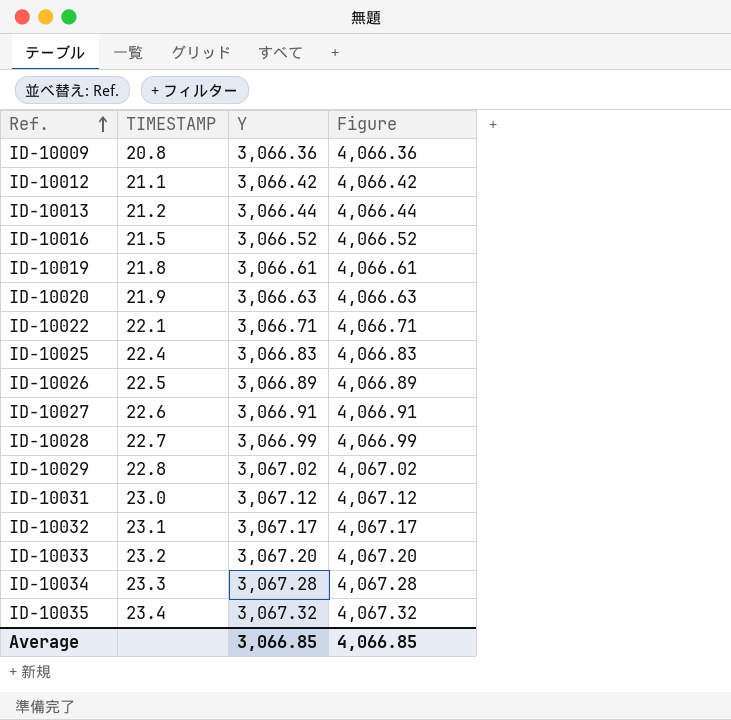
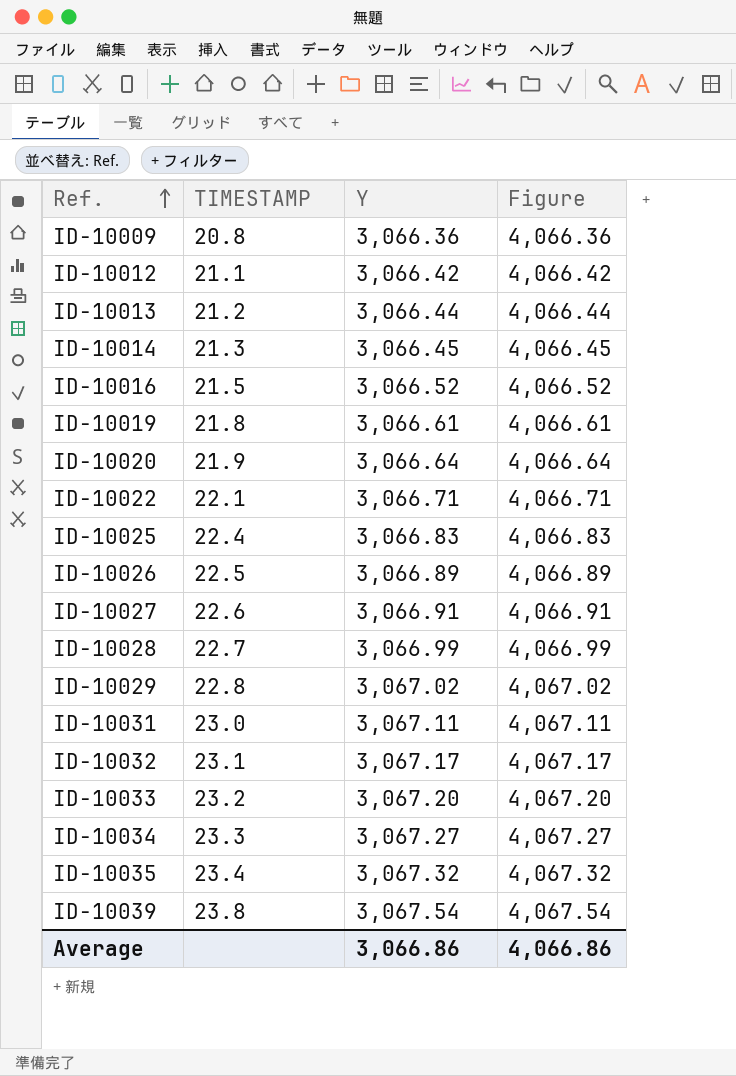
row ID-10014: none -> 21.3 | 3,066.45 | 4,066.45
ID-10020 | Y: 3,066.63 -> 3,066.64
ID-10020 | Figure: 4,066.63 -> 4,066.64
ID-10031 | Y: 3,067.12 -> 3,067.11
ID-10031 | Figure: 4,067.12 -> 4,067.11
ID-10034 | Y: 3,067.28 -> 3,067.27
ID-10034 | Figure: 4,067.28 -> 4,067.27
row ID-10039: none -> 23.8 | 3,067.54 | 4,067.54
Average | Y: 3,066.85 -> 3,066.86
Average | Figure: 4,066.85 -> 4,066.86

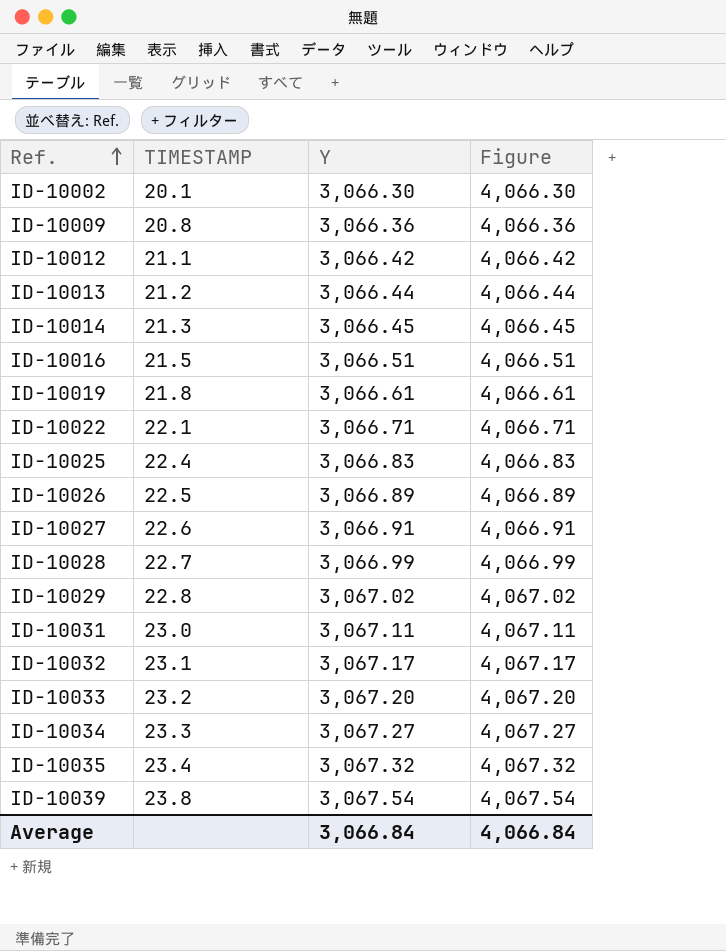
row ID-10020: 21.9 | 3,066.64 | 4,066.64 -> none
row ID-10002: none -> 20.1 | 3,066.30 | 4,066.30
ID-10016 | Y: 3,066.52 -> 3,066.51
ID-10016 | Figure: 4,066.52 -> 4,066.51
Average | Y: 3,066.86 -> 3,066.84
Average | Figure: 4,066.86 -> 4,066.84

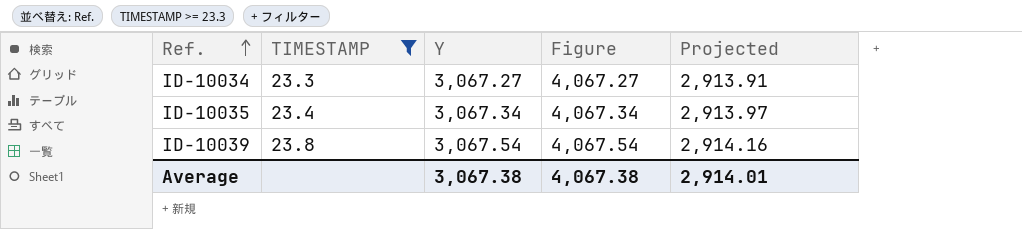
filter: none -> TIMESTAMP >= 23.3
column Projected | formula: none -> [Y] * 0.95
ID-10035 | Y: 3,067.32 -> 3,067.34
ID-10035 | Figure: 4,067.32 -> 4,067.34
Average | Y: 3,066.84 -> 3,067.38
Average | Figure: 4,066.84 -> 4,067.38

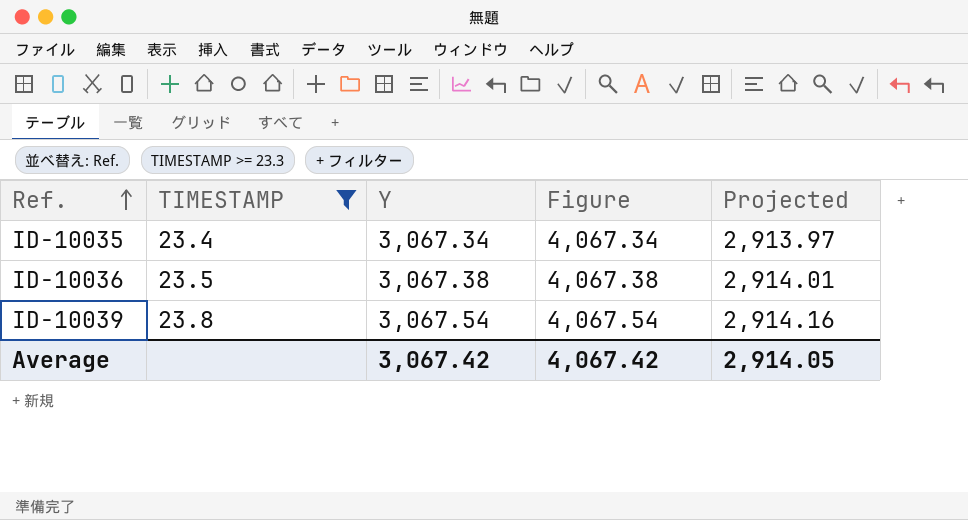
row ID-10034: 23.3 | 3,067.27 | 4,067.27 | 2,913.91 -> none
row ID-10036: none -> 23.5 | 3,067.38 | 4,067.38 | 2,914.01
Average | Y: 3,067.38 -> 3,067.42
Average | Figure: 4,067.38 -> 4,067.42
Average | Projected: 2,914.01 -> 2,914.05

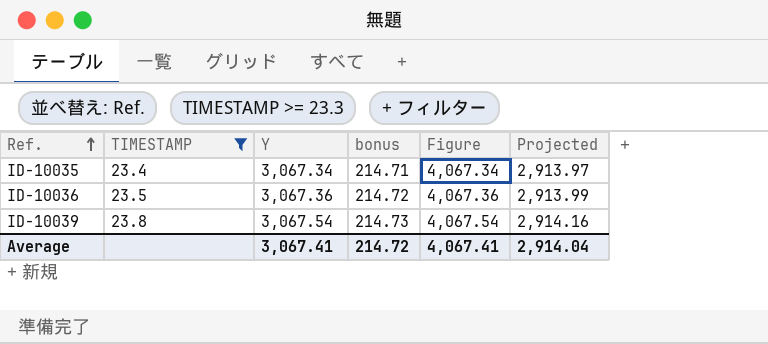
column bonus | formula: none -> [Y] * 0.07
ID-10036 | Y: 3,067.38 -> 3,067.36
ID-10036 | Figure: 4,067.38 -> 4,067.36
ID-10036 | Projected: 2,914.01 -> 2,913.99
Average | Y: 3,067.42 -> 3,067.41
Average | Figure: 4,067.42 -> 4,067.41
Average | Projected: 2,914.05 -> 2,914.04

